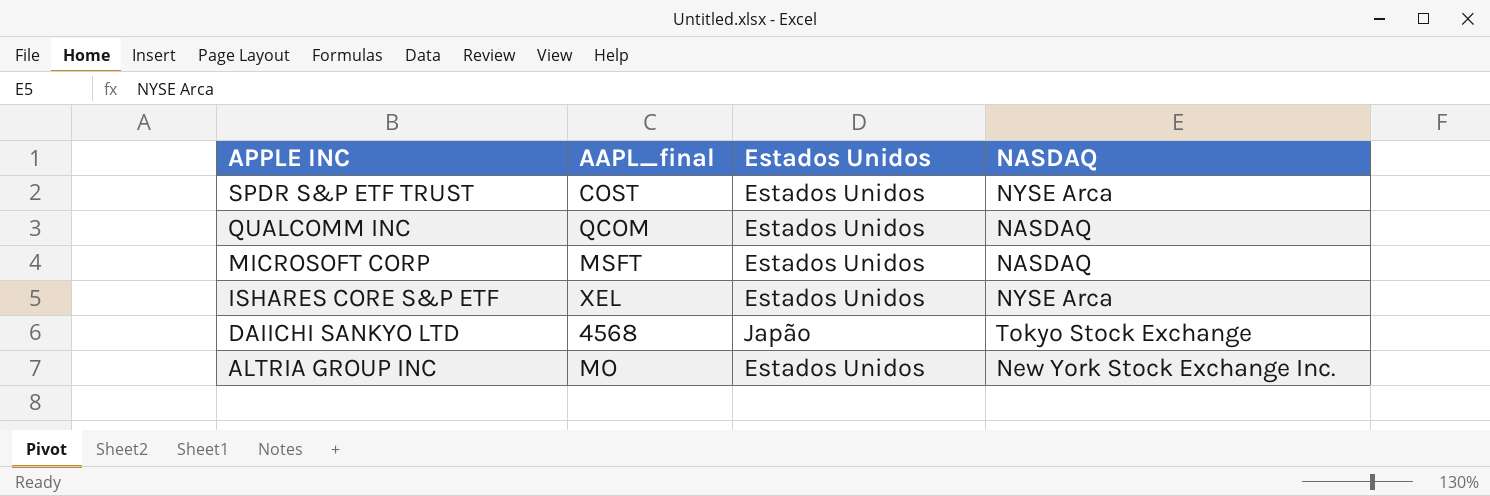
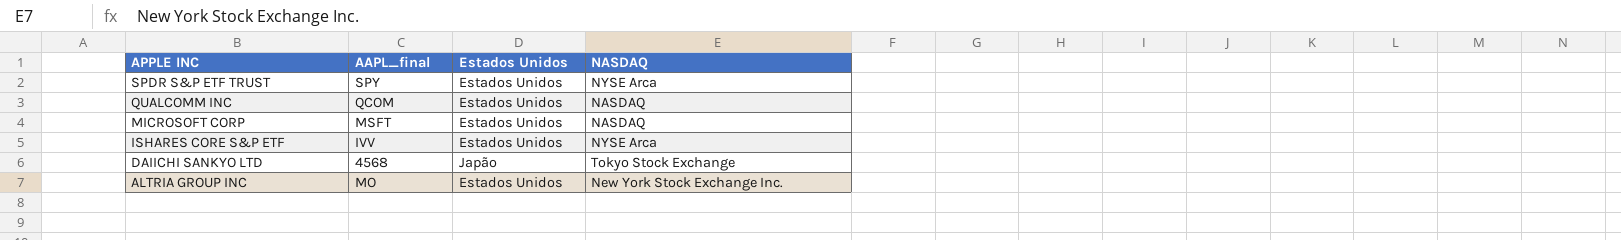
SPDR S&P ETF TRUST | AAPL_final: COST -> SPY
ISHARES CORE S&P ETF | AAPL_final: XEL -> IVV

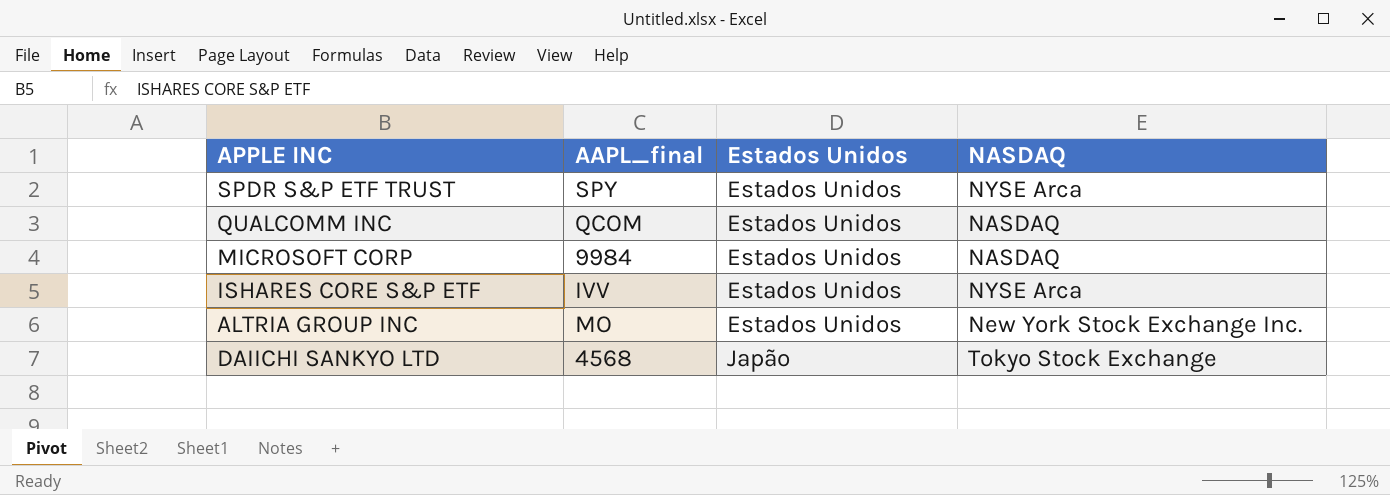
row order: APPLE INC descending -> Estados Unidos ascending
MICROSOFT CORP | AAPL_final: MSFT -> 9984

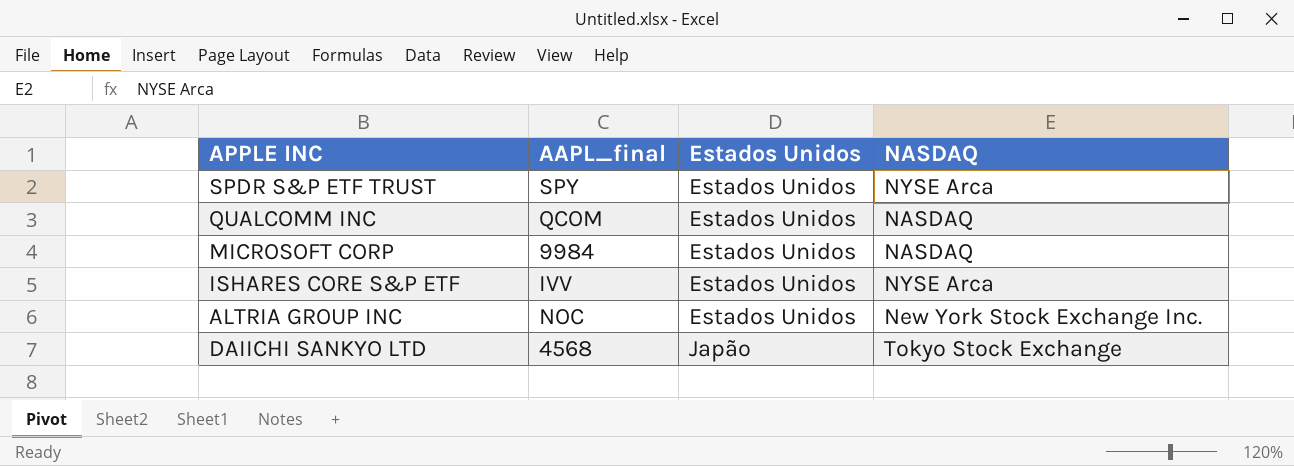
ALTRIA GROUP INC | AAPL_final: MO -> NOC

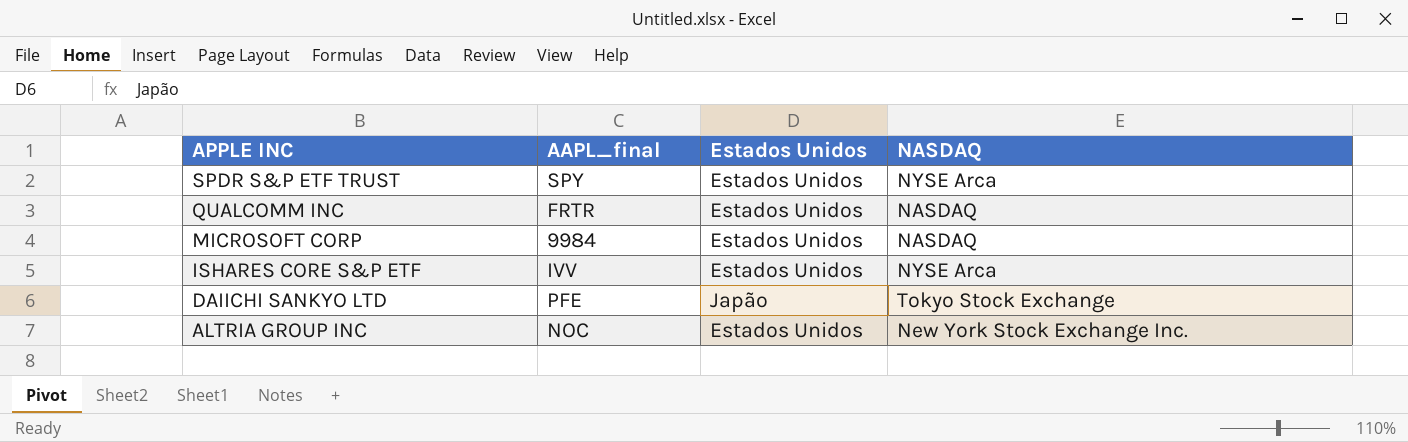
row order: Estados Unidos ascending -> APPLE INC descending
QUALCOMM INC | AAPL_final: QCOM -> FRTR
DAIICHI SANKYO LTD | AAPL_final: 4568 -> PFE

